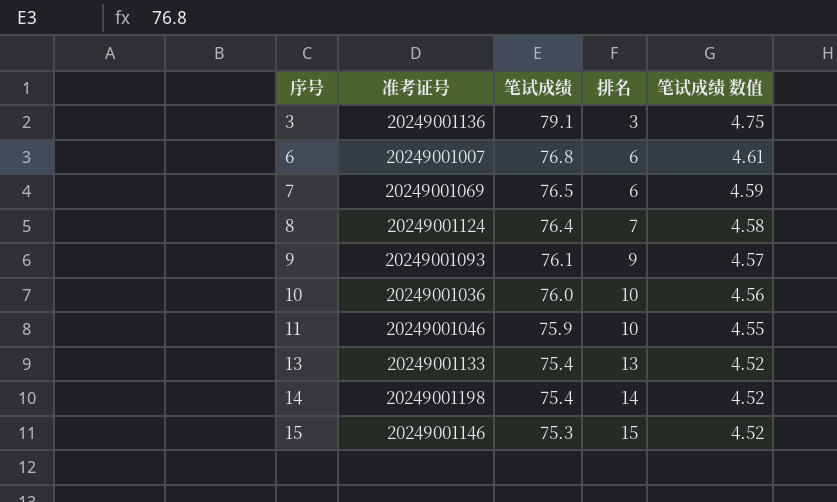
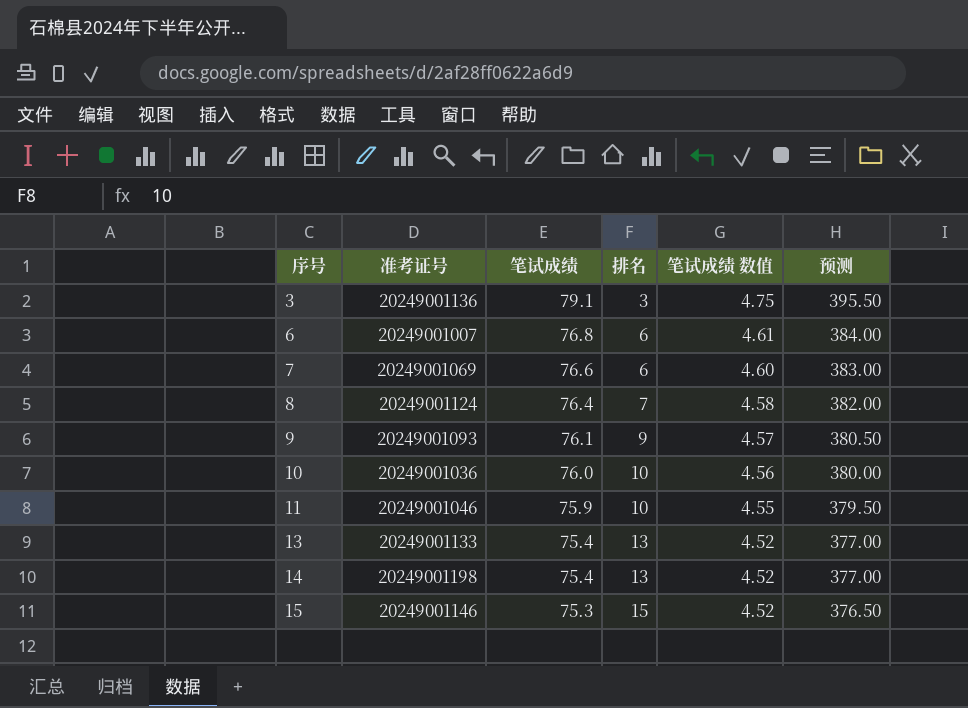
column 预测 | formula: none -> [笔试成绩] * 5
7 | 笔试成绩: 76.5 -> 76.6
7 | 笔试成绩 数值: 4.59 -> 4.60
14 | 排名: 14 -> 13

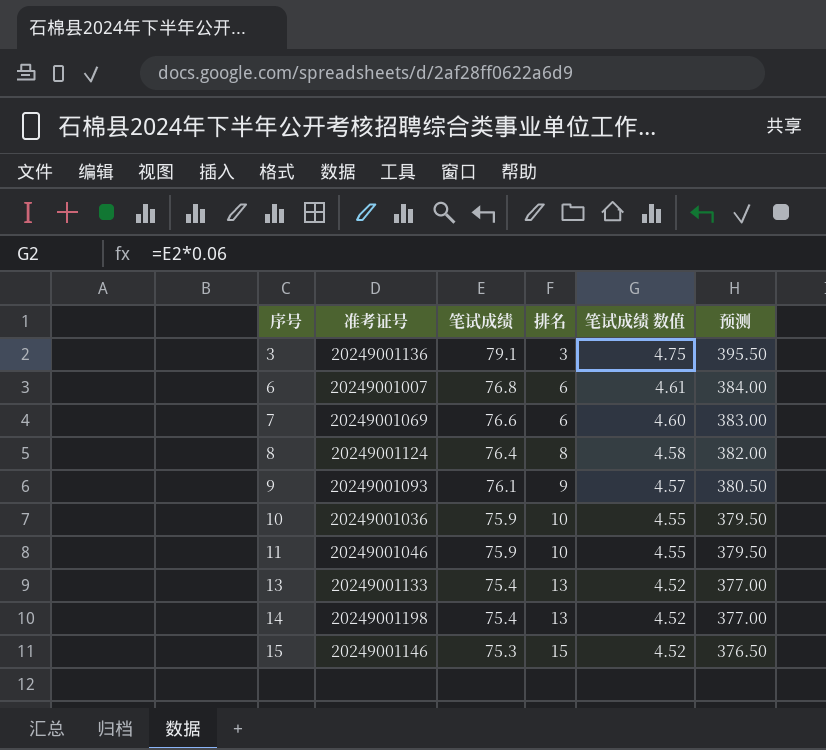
8 | 排名: 7 -> 8
10 | 笔试成绩: 76.0 -> 75.9
10 | 笔试成绩 数值: 4.56 -> 4.55
10 | 预测: 380.00 -> 379.50

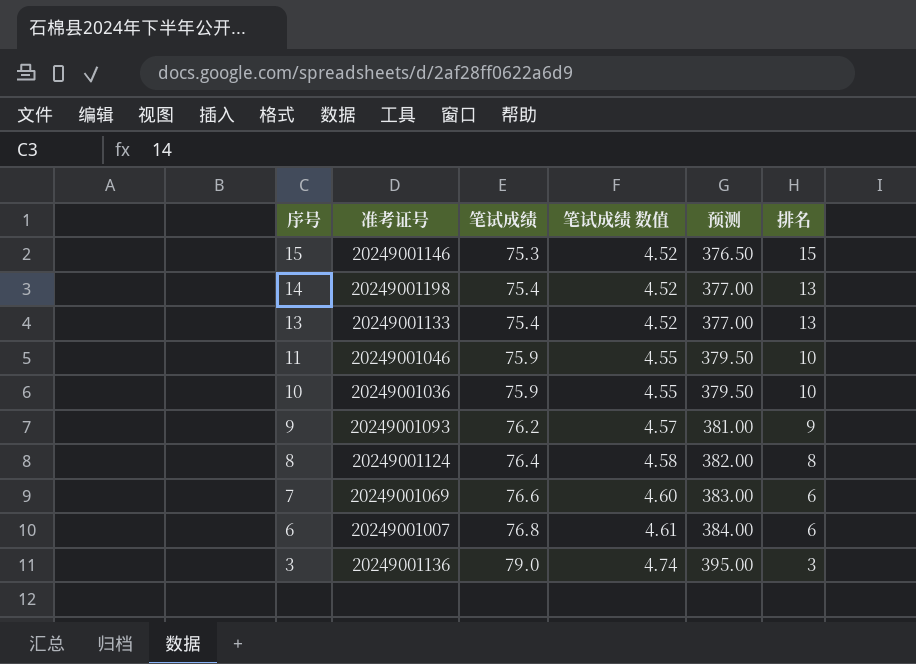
row order: 序号 ascending -> 序号 descending
column 排名 | position: 4 -> 6
9 | 笔试成绩: 76.1 -> 76.2
9 | 预测: 380.50 -> 381.00
3 | 笔试成绩: 79.1 -> 79.0
3 | 笔试成绩 数值: 4.75 -> 4.74
3 | 预测: 395.50 -> 395.00

